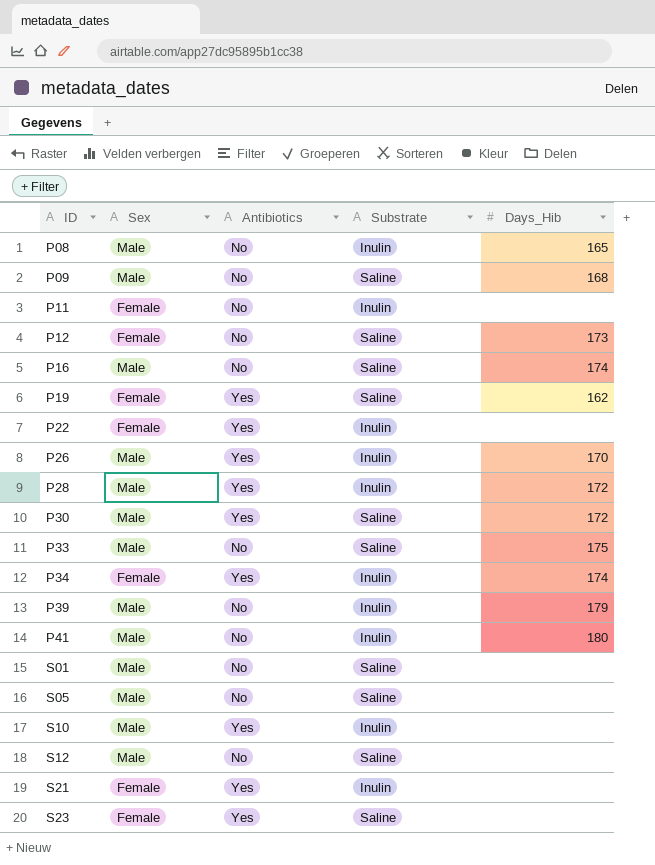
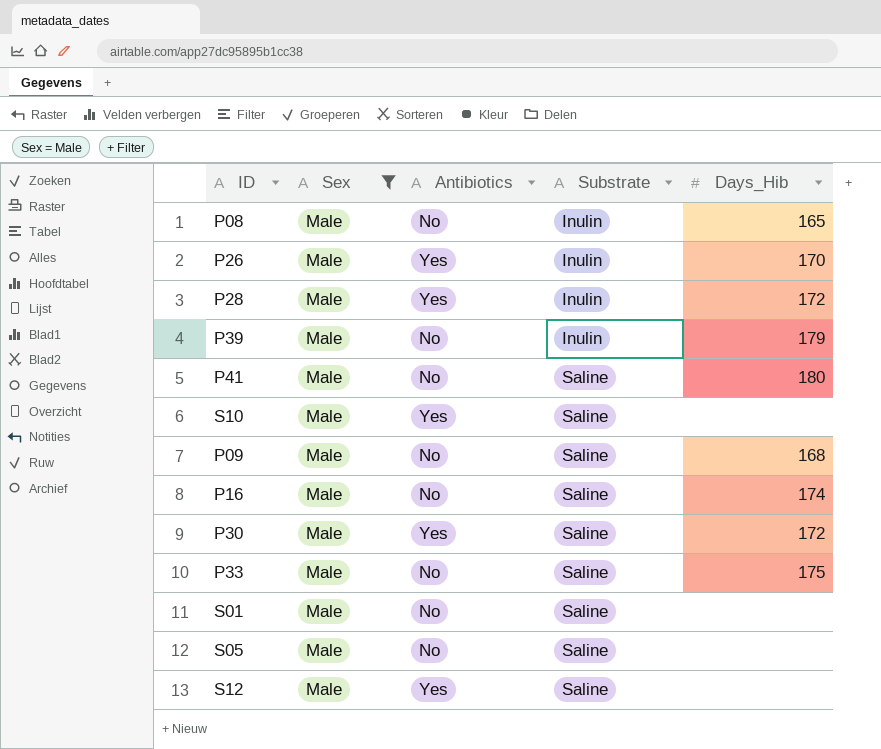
filter: none -> Sex = Male
row order: ID ascending -> Substrate ascending
P41 | Substrate: Inulin -> Saline
S10 | Substrate: Inulin -> Saline
S12 | Antibiotics: No -> Yes

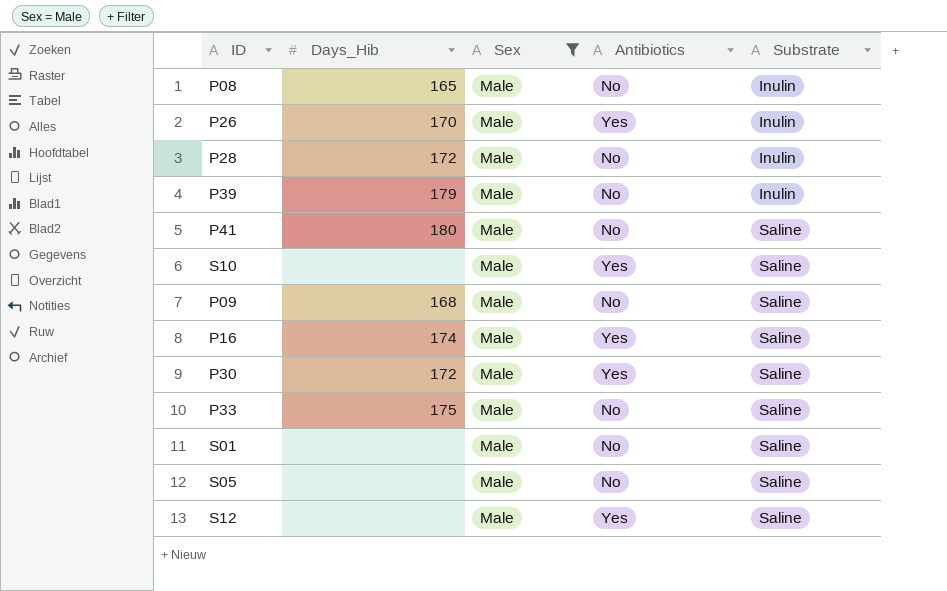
column Days_Hib | position: 5 -> 2
P28 | Antibiotics: Yes -> No
P16 | Antibiotics: No -> Yes

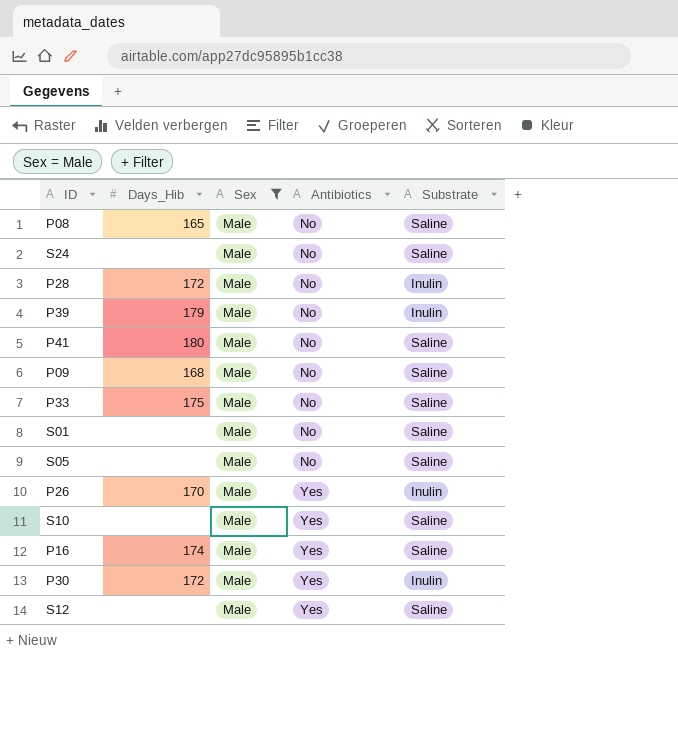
row order: Substrate ascending -> Antibiotics ascending
P08 | Substrate: Inulin -> Saline
row S24: none -> none | Male | No | Saline
P30 | Substrate: Saline -> Inulin

